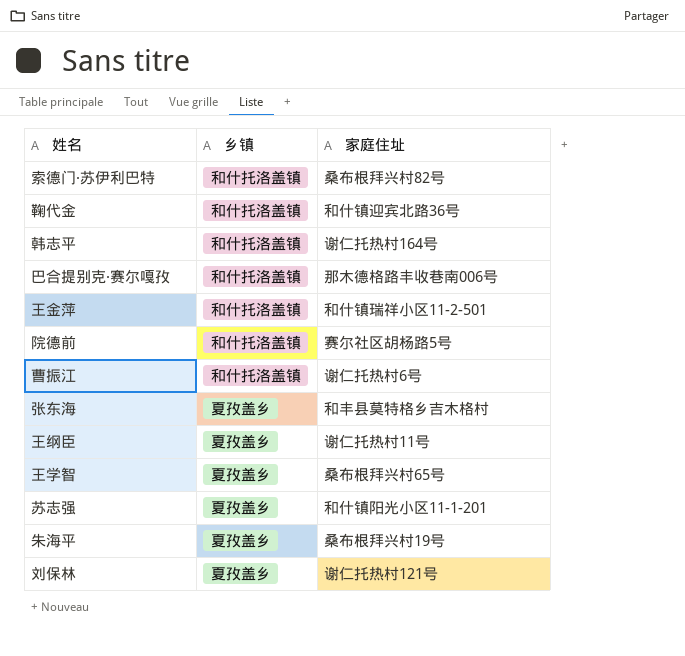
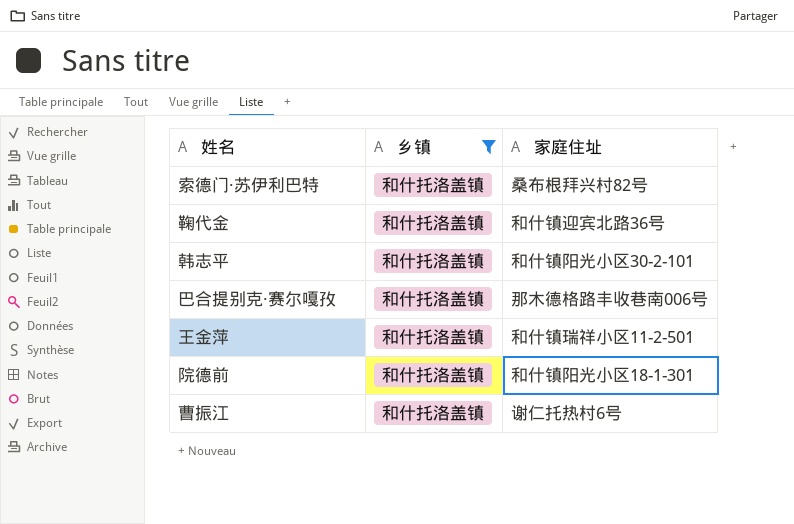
filter: none -> 乡镇 = 和什托洛盖镇
韩志平 | 家庭住址: 谢仁托热村164号 -> 和什镇阳光小区30-2-101
院德前 | 家庭住址: 赛尔社区胡杨路5号 -> 和什镇阳光小区18-1-301

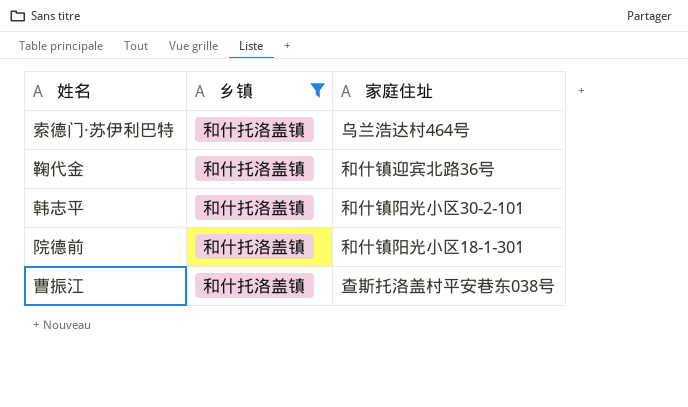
row 巴合提别克·赛尔嘎孜: 和什托洛盖镇 | 那木德格路丰收巷南006号 -> none
row 王金萍: 和什托洛盖镇 | 和什镇瑞祥小区11-2-501 -> none
索德门·苏伊利巴特 | 家庭住址: 桑布根拜兴村82号 -> 乌兰浩达村464号
曹振江 | 家庭住址: 谢仁托热村6号 -> 查斯托洛盖村平安巷东038号

